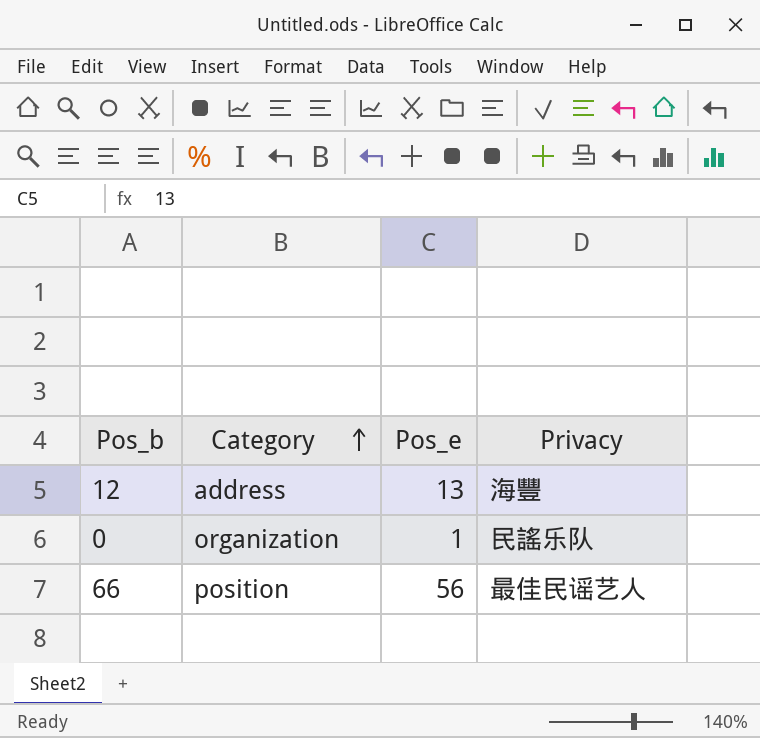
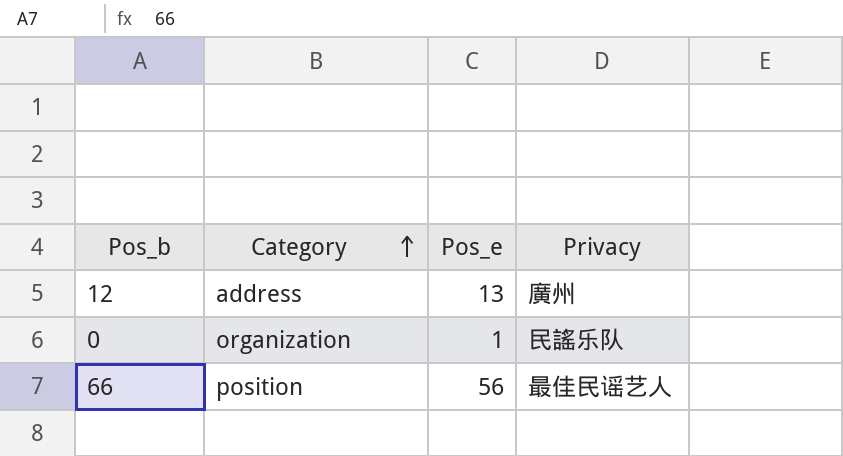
12 | Privacy: 海豐 -> 廣州

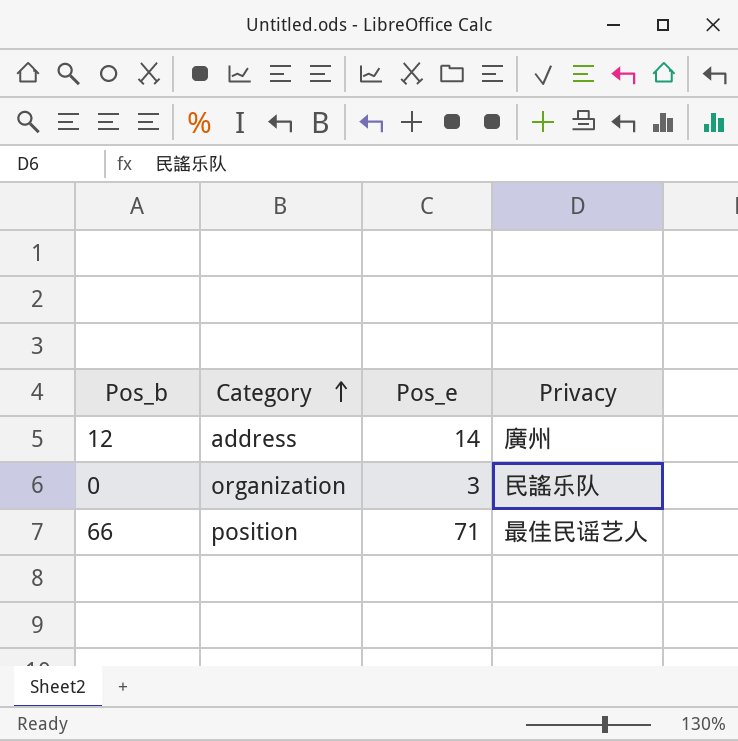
12 | Pos_e: 13 -> 14
0 | Pos_e: 1 -> 3
66 | Pos_e: 56 -> 71

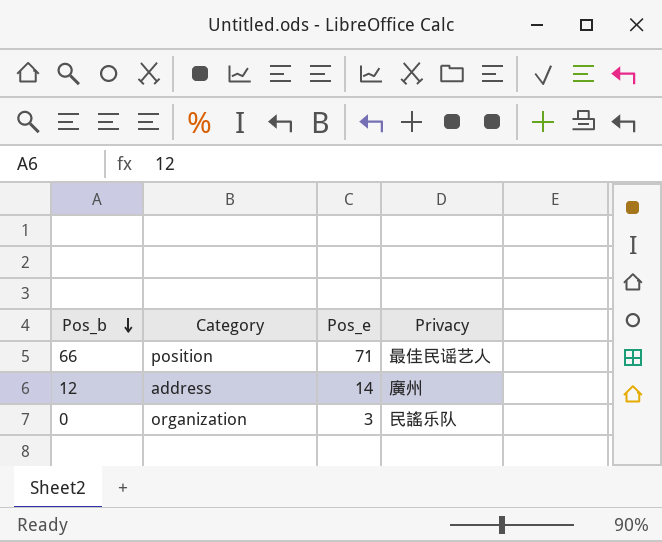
row order: Category ascending -> Pos_b descending

